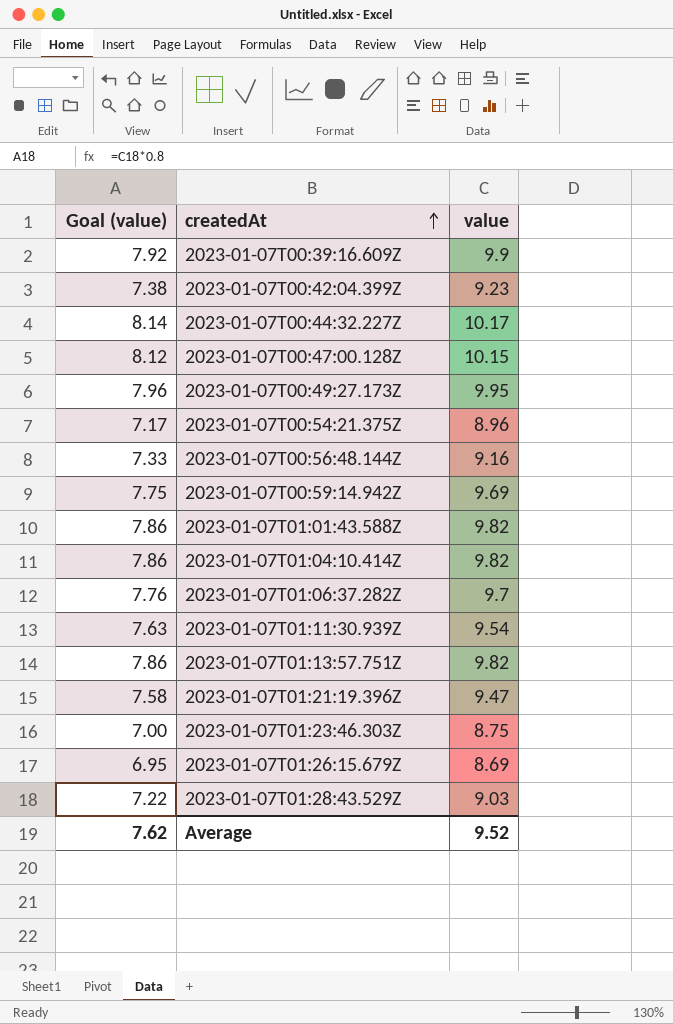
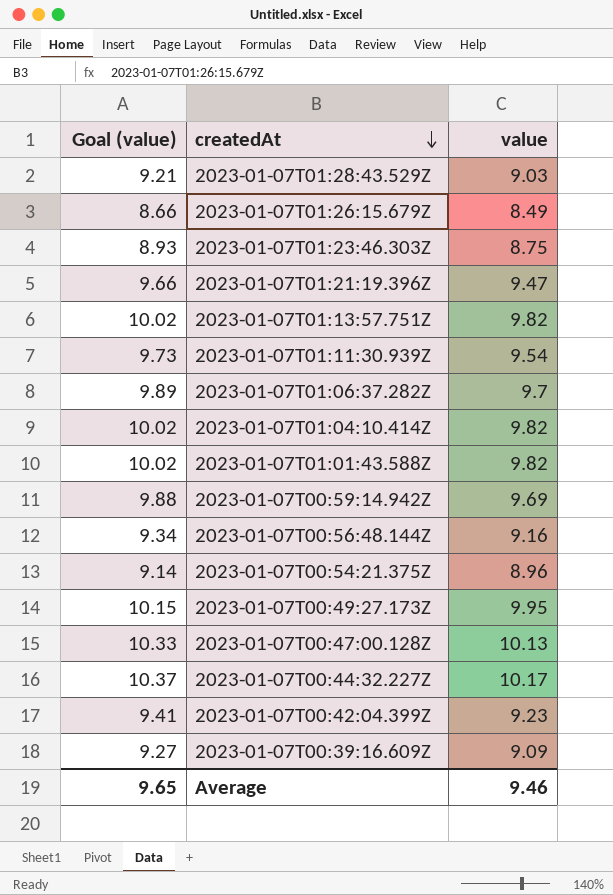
row order: createdAt ascending -> createdAt descending
column Goal (value) | formula: [value] * 0.8 -> [value] * 1.02
2023-01-07T01:26:15.679Z | value: 8.69 -> 8.49
2023-01-07T00:47:00.128Z | value: 10.15 -> 10.13
2023-01-07T00:39:16.609Z | value: 9.9 -> 9.09
Average | Goal (value): 7.62 -> 9.65
Average | value: 9.52 -> 9.46

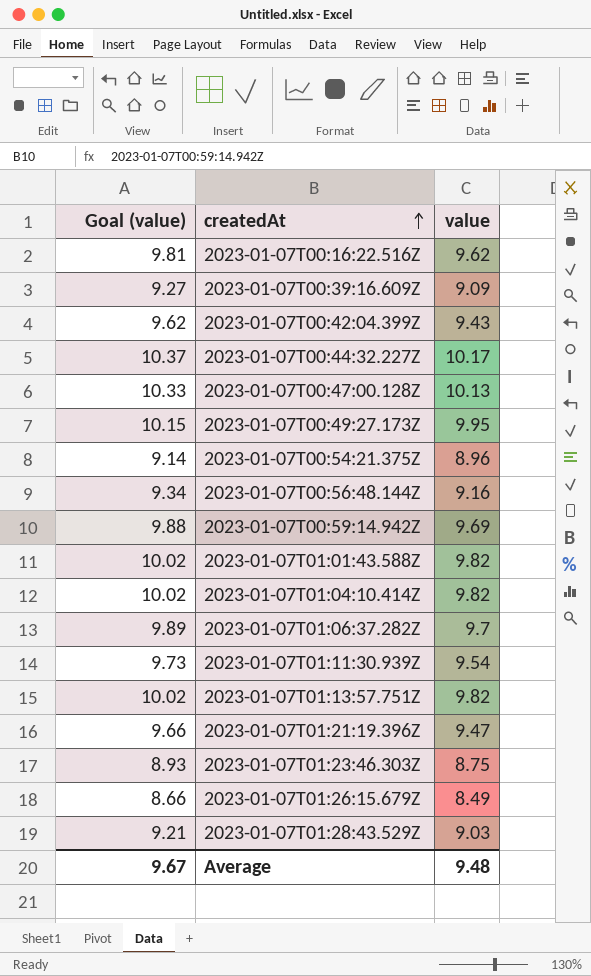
row order: createdAt descending -> createdAt ascending
row 2023-01-07T00:16:22.516Z: none -> 9.81 | 9.62
2023-01-07T00:42:04.399Z | Goal (value): 9.41 -> 9.62
2023-01-07T00:42:04.399Z | value: 9.23 -> 9.43
Average | Goal (value): 9.65 -> 9.67
Average | value: 9.46 -> 9.48

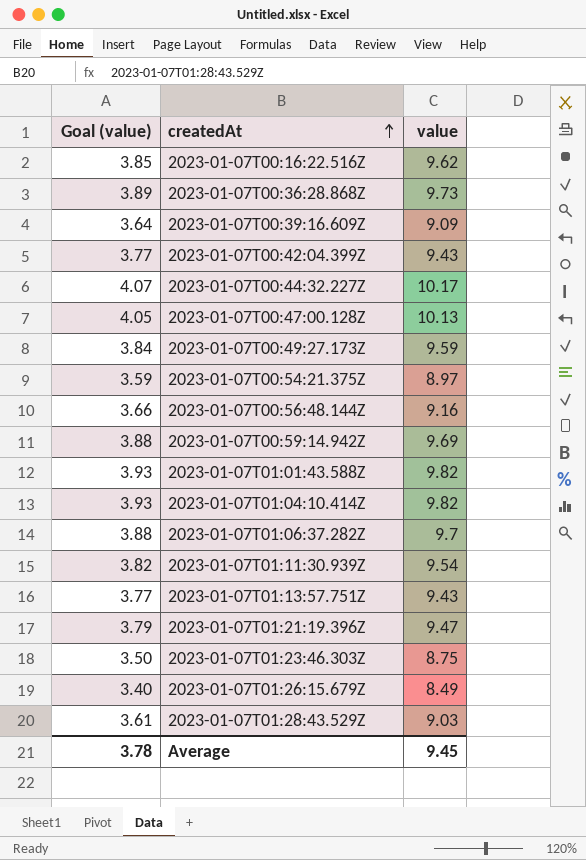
column Goal (value) | formula: [value] * 1.02 -> [value] * 0.4
row 2023-01-07T00:36:28.868Z: none -> 3.89 | 9.73
2023-01-07T00:49:27.173Z | value: 9.95 -> 9.59
2023-01-07T00:54:21.375Z | value: 8.96 -> 8.97
2023-01-07T01:13:57.751Z | value: 9.82 -> 9.43
Average | Goal (value): 9.67 -> 3.78
Average | value: 9.48 -> 9.45

